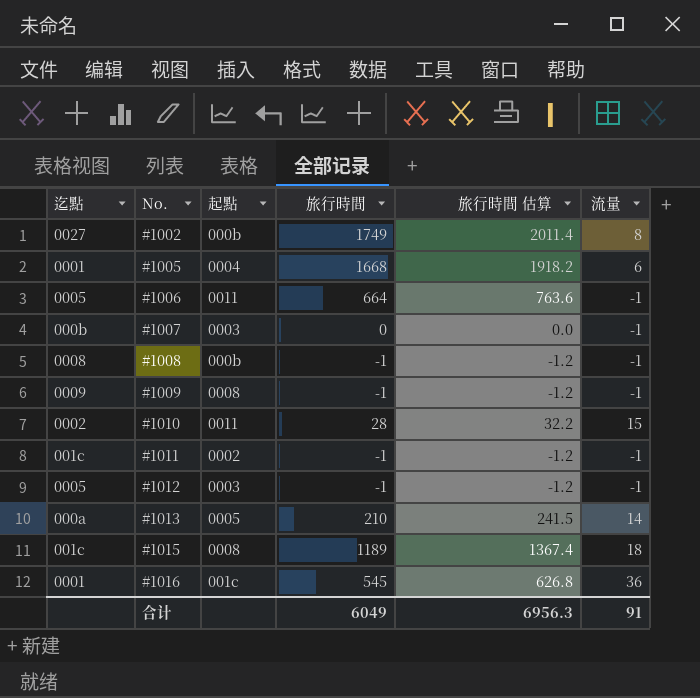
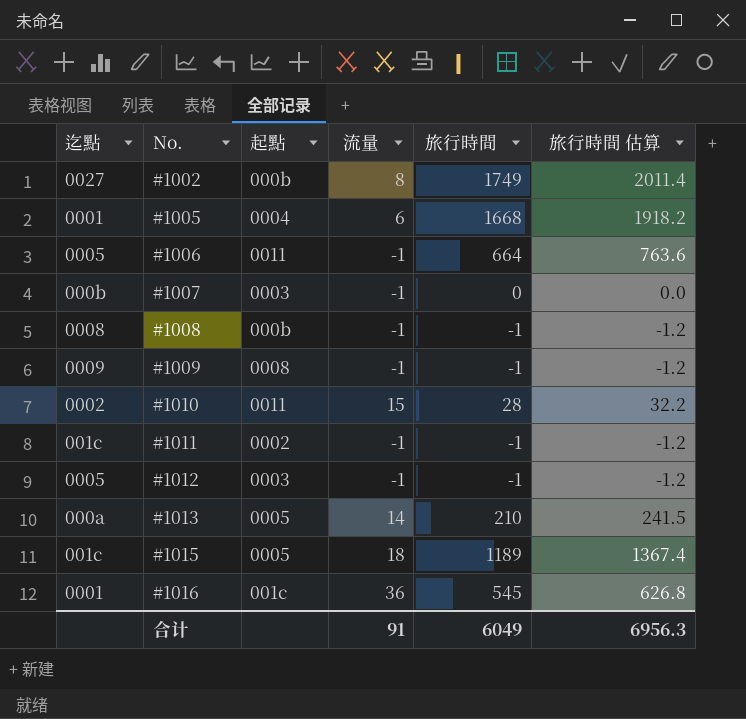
column 流量 | position: 6 -> 4
#1015 | 起點: 0008 -> 0005

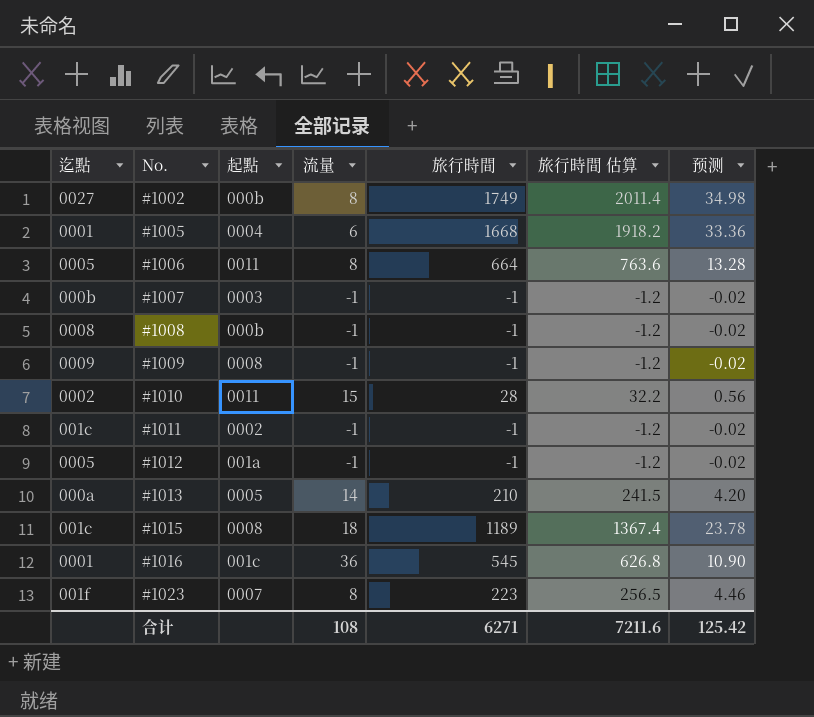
column 预测 | formula: none -> [旅行時間] * 0.02
#1006 | 流量: -1 -> 8
#1007 | 旅行時間: 0 -> -1
#1007 | 旅行時間 估算: 0.0 -> -1.2
#1012 | 起點: 0003 -> 001a
#1015 | 起點: 0005 -> 0008
row #1023: none -> 001f | 0007 | 8 | 223 | 256.5 | 4.46
合计 | 流量: 91 -> 108
合计 | 旅行時間: 6049 -> 6271
合计 | 旅行時間 估算: 6956.3 -> 7211.6

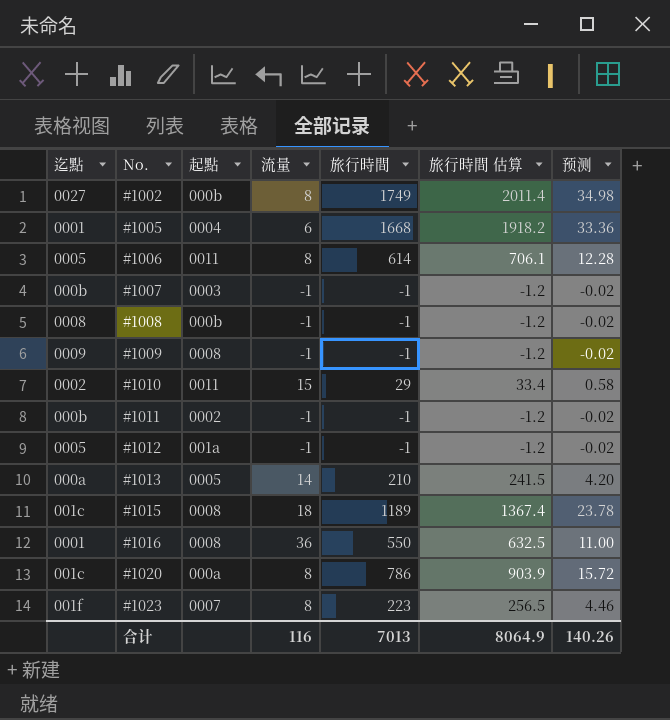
#1006 | 旅行時間: 664 -> 614
#1006 | 旅行時間 估算: 763.6 -> 706.1
#1006 | 预测: 13.28 -> 12.28
#1010 | 旅行時間: 28 -> 29
#1010 | 旅行時間 估算: 32.2 -> 33.4
#1010 | 预测: 0.56 -> 0.58
#1011 | 迄點: 001c -> 000b
#1016 | 起點: 001c -> 0008
#1016 | 旅行時間: 545 -> 550
#1016 | 旅行時間 估算: 626.8 -> 632.5
#1016 | 预测: 10.90 -> 11.00
row #1020: none -> 001c | 000a | 8 | 786 | 903.9 | 15.72
合计 | 流量: 108 -> 116
合计 | 旅行時間: 6271 -> 7013
合计 | 旅行時間 估算: 7211.6 -> 8064.9
合计 | 预测: 125.42 -> 140.26

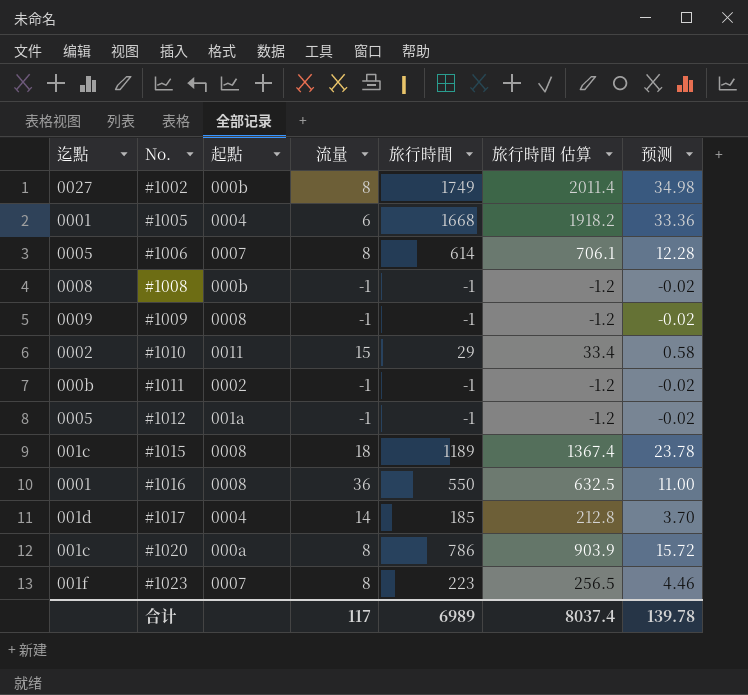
row #1007: 000b | 0003 | -1 | -1 | -1.2 | -0.02 -> none
row #1013: 000a | 0005 | 14 | 210 | 241.5 | 4.20 -> none
#1006 | 起點: 0011 -> 0007
row #1017: none -> 001d | 0004 | 14 | 185 | 212.8 | 3.70
合计 | 流量: 116 -> 117
合计 | 旅行時間: 7013 -> 6989
合计 | 旅行時間 估算: 8064.9 -> 8037.4
合计 | 预测: 140.26 -> 139.78

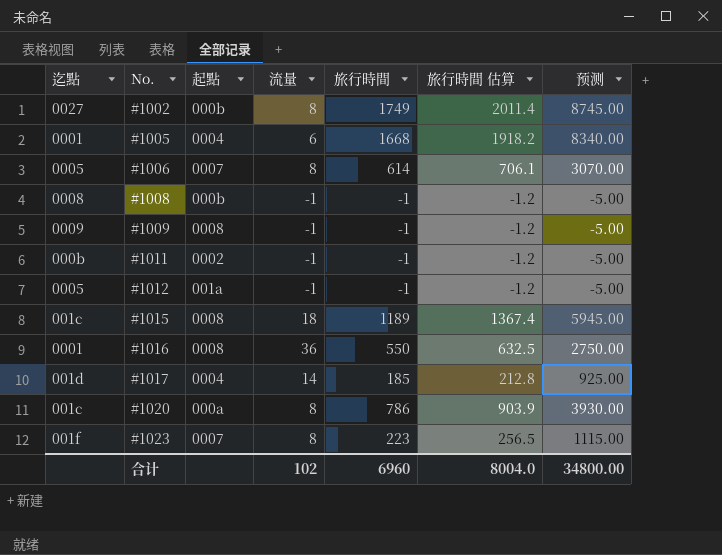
column 预测 | formula: [旅行時間] * 0.02 -> [旅行時間] * 5
row #1010: 0002 | 0011 | 15 | 29 | 33.4 | 0.58 -> none
合计 | 流量: 117 -> 102
合计 | 旅行時間: 6989 -> 6960
合计 | 旅行時間 估算: 8037.4 -> 8004.0
合计 | 预测: 139.78 -> 34800.00

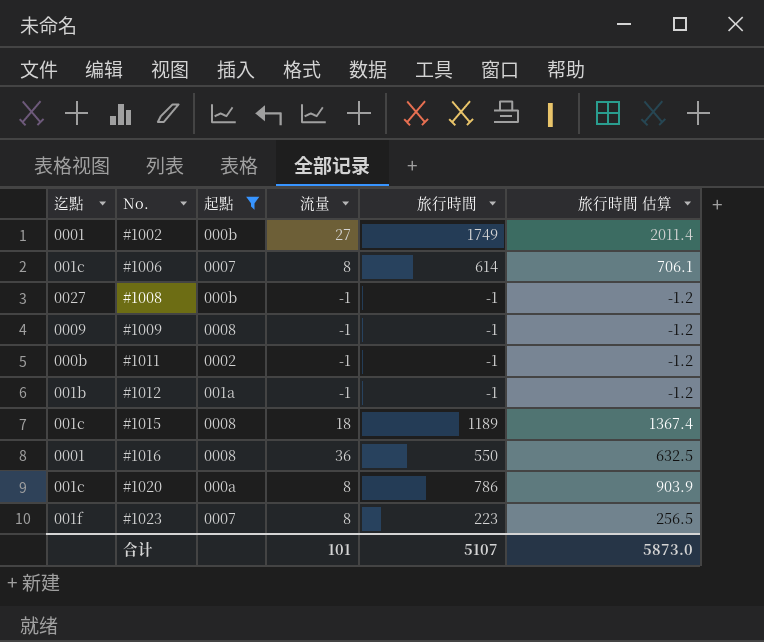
filter: none -> 起點 != 0004
column 预测 | formula: [旅行時間] * 5 -> none
#1002 | 迄點: 0027 -> 0001
#1002 | 流量: 8 -> 27
#1006 | 迄點: 0005 -> 001c
#1008 | 迄點: 0008 -> 0027
#1012 | 迄點: 0005 -> 001b
合计 | 流量: 102 -> 101
合计 | 旅行時間: 6960 -> 5107
合计 | 旅行時間 估算: 8004.0 -> 5873.0

